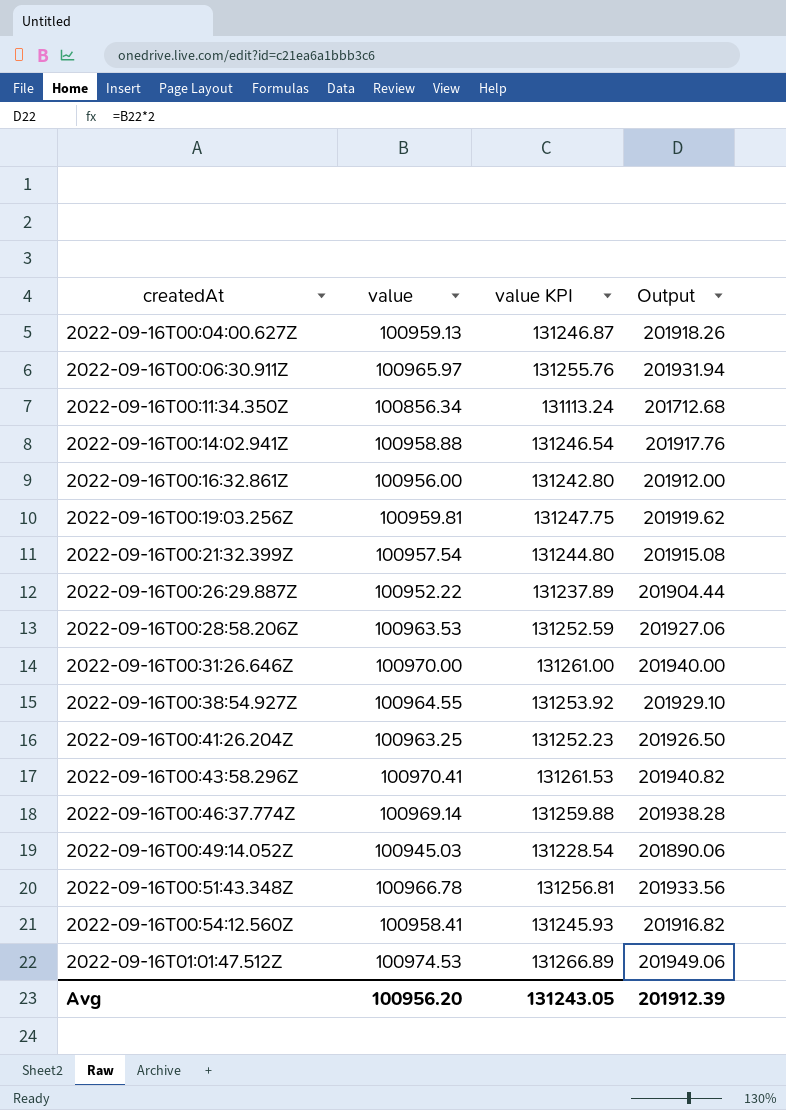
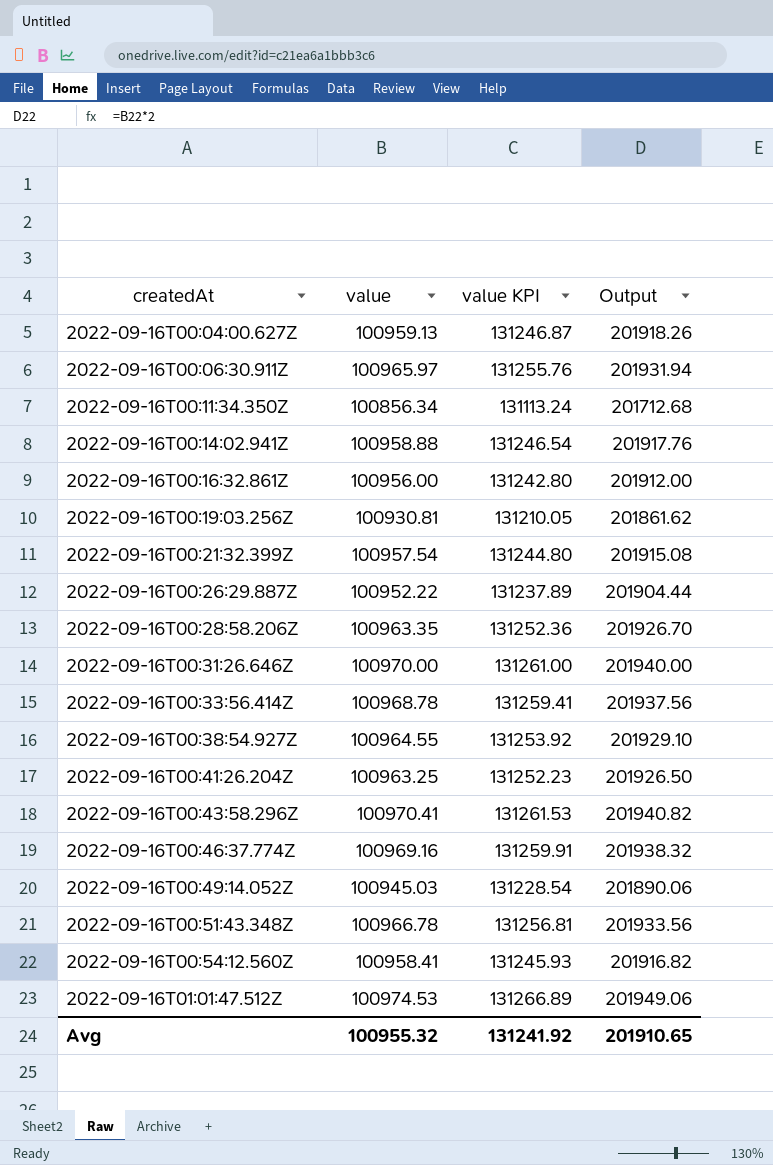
2022-09-16T00:19:03.256Z | value: 100959.81 -> 100930.81
2022-09-16T00:19:03.256Z | value KPI: 131247.75 -> 131210.05
2022-09-16T00:19:03.256Z | Output: 201919.62 -> 201861.62
2022-09-16T00:28:58.206Z | value: 100963.53 -> 100963.35
2022-09-16T00:28:58.206Z | value KPI: 131252.59 -> 131252.36
2022-09-16T00:28:58.206Z | Output: 201927.06 -> 201926.70
row 2022-09-16T00:33:56.414Z: none -> 100968.78 | 131259.41 | 201937.56
2022-09-16T00:46:37.774Z | value: 100969.14 -> 100969.16
2022-09-16T00:46:37.774Z | value KPI: 131259.88 -> 131259.91
2022-09-16T00:46:37.774Z | Output: 201938.28 -> 201938.32
Avg | value: 100956.20 -> 100955.32
Avg | value KPI: 131243.05 -> 131241.92
Avg | Output: 201912.39 -> 201910.65

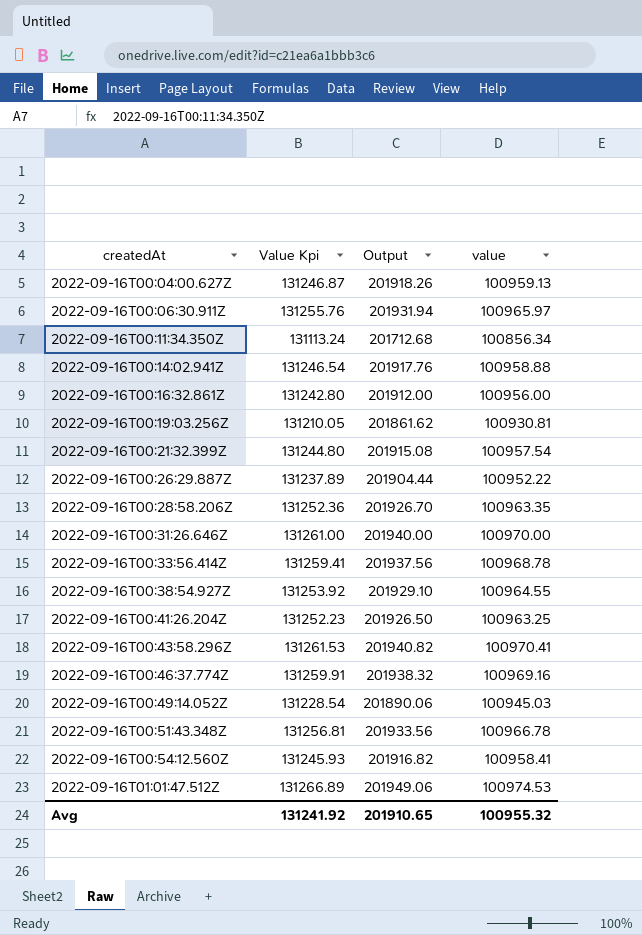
column name: value KPI -> Value Kpi
column value | position: 2 -> 4

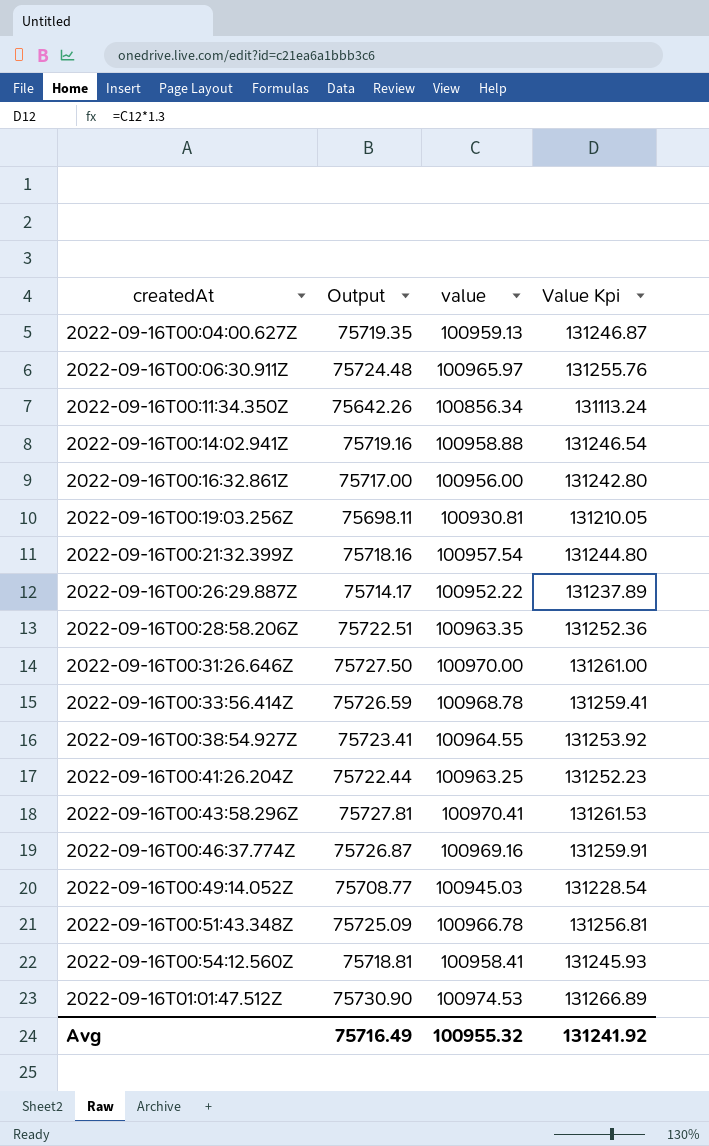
column Output | formula: [value] * 2 -> [value] * 0.75
column Value Kpi | position: 2 -> 4
Avg | Output: 201910.65 -> 75716.49

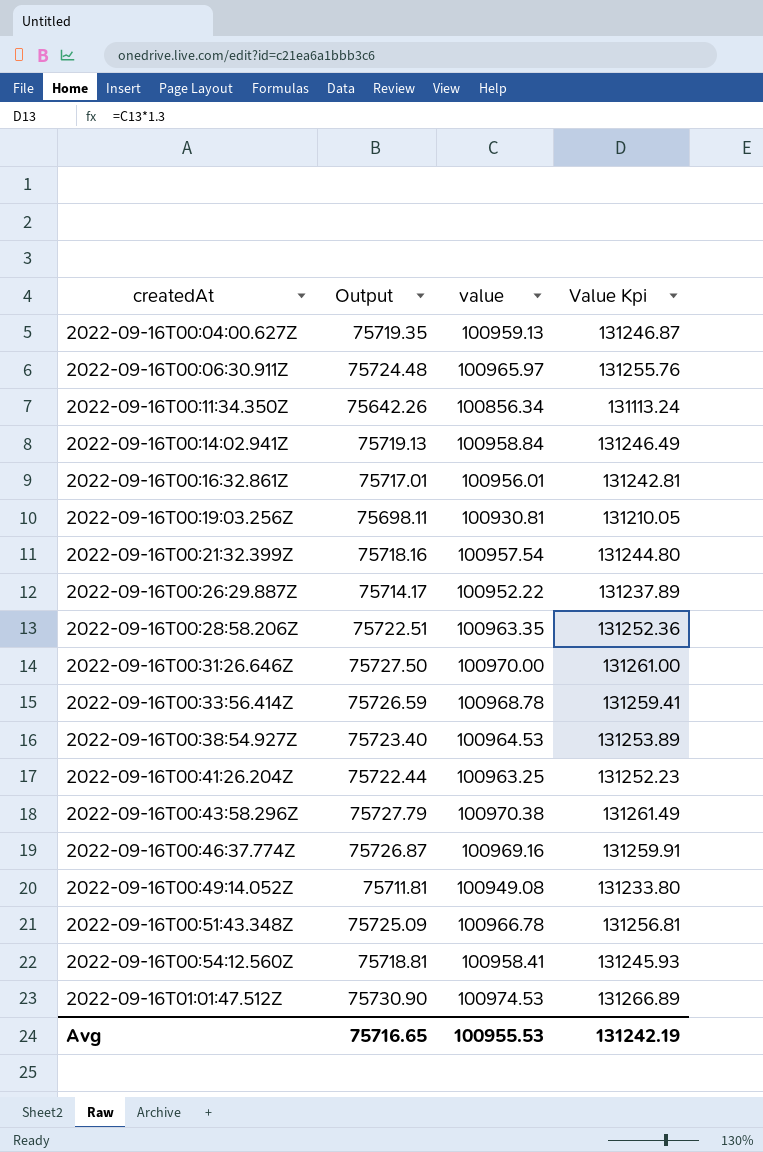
2022-09-16T00:14:02.941Z | Output: 75719.16 -> 75719.13
2022-09-16T00:14:02.941Z | value: 100958.88 -> 100958.84
2022-09-16T00:14:02.941Z | Value Kpi: 131246.54 -> 131246.49
2022-09-16T00:16:32.861Z | Output: 75717.00 -> 75717.01
2022-09-16T00:16:32.861Z | value: 100956.00 -> 100956.01
2022-09-16T00:16:32.861Z | Value Kpi: 131242.80 -> 131242.81
2022-09-16T00:38:54.927Z | Output: 75723.41 -> 75723.40
2022-09-16T00:38:54.927Z | value: 100964.55 -> 100964.53
2022-09-16T00:38:54.927Z | Value Kpi: 131253.92 -> 131253.89
2022-09-16T00:43:58.296Z | Output: 75727.81 -> 75727.79
2022-09-16T00:43:58.296Z | value: 100970.41 -> 100970.38
2022-09-16T00:43:58.296Z | Value Kpi: 131261.53 -> 131261.49
2022-09-16T00:49:14.052Z | Output: 75708.77 -> 75711.81
2022-09-16T00:49:14.052Z | value: 100945.03 -> 100949.08
2022-09-16T00:49:14.052Z | Value Kpi: 131228.54 -> 131233.80
Avg | Output: 75716.49 -> 75716.65
Avg | value: 100955.32 -> 100955.53
Avg | Value Kpi: 131241.92 -> 131242.19

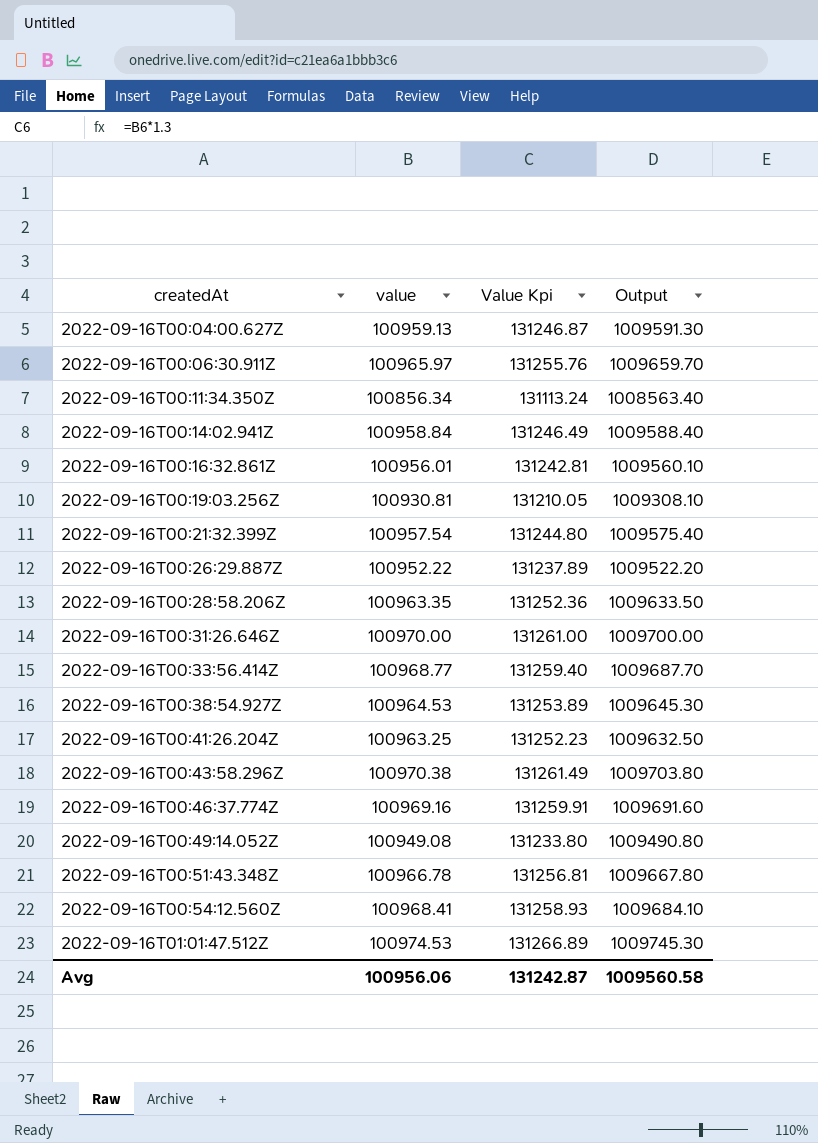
column Output | formula: [value] * 0.75 -> [value] * 10
column Output | position: 2 -> 4
2022-09-16T00:33:56.414Z | value: 100968.78 -> 100968.77
2022-09-16T00:33:56.414Z | Value Kpi: 131259.41 -> 131259.40
2022-09-16T00:54:12.560Z | value: 100958.41 -> 100968.41
2022-09-16T00:54:12.560Z | Value Kpi: 131245.93 -> 131258.93
Avg | value: 100955.53 -> 100956.06
Avg | Value Kpi: 131242.19 -> 131242.87
Avg | Output: 75716.65 -> 1009560.58

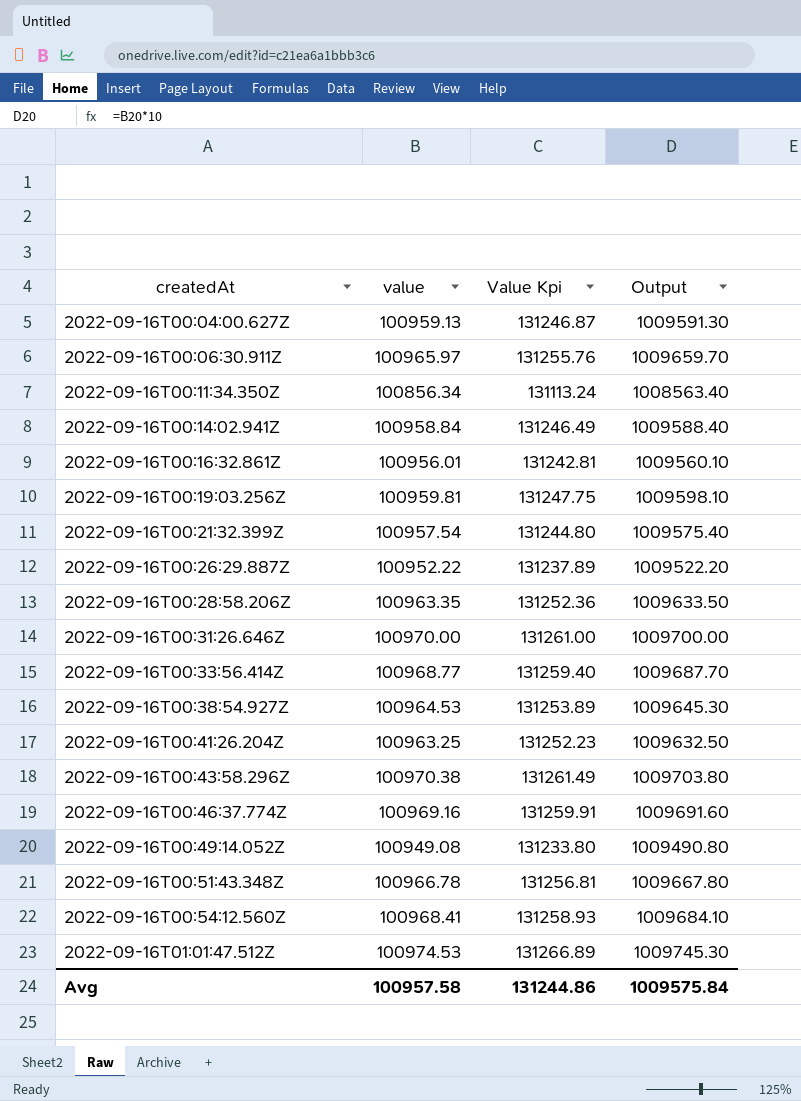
2022-09-16T00:19:03.256Z | value: 100930.81 -> 100959.81
2022-09-16T00:19:03.256Z | Value Kpi: 131210.05 -> 131247.75
2022-09-16T00:19:03.256Z | Output: 1009308.10 -> 1009598.10
Avg | value: 100956.06 -> 100957.58
Avg | Value Kpi: 131242.87 -> 131244.86
Avg | Output: 1009560.58 -> 1009575.84

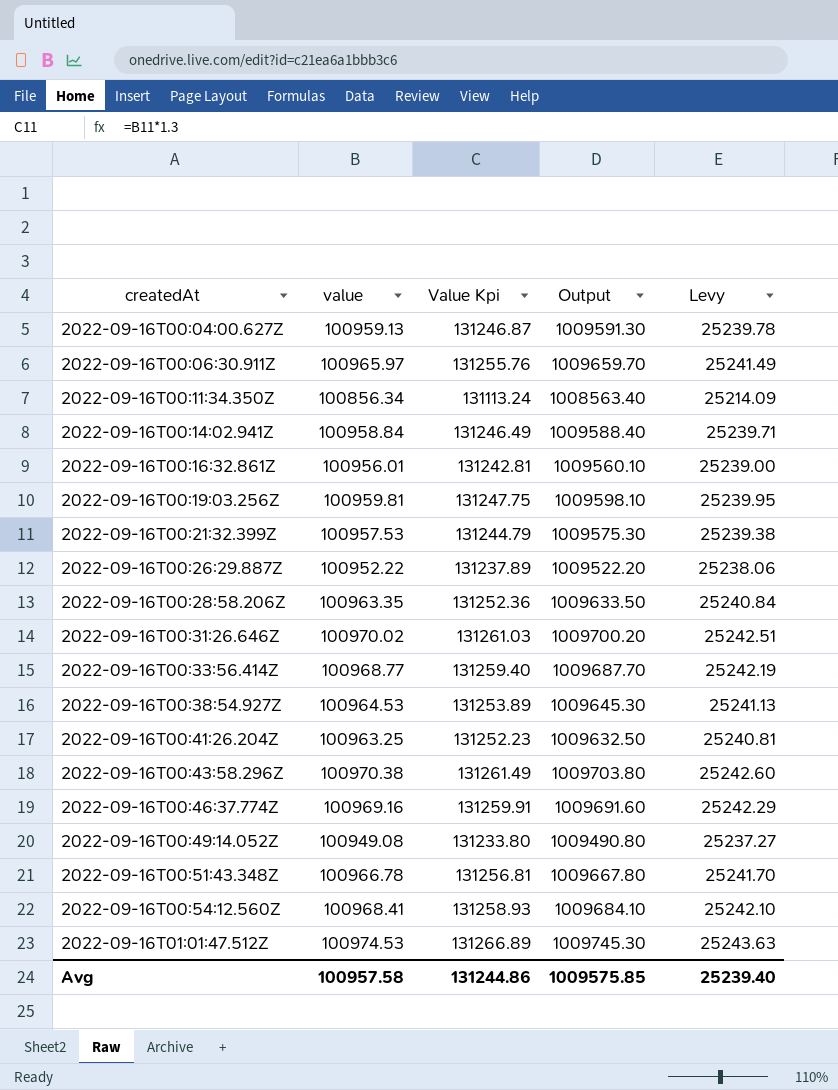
column Levy | formula: none -> [value] * 0.25
2022-09-16T00:21:32.399Z | value: 100957.54 -> 100957.53
2022-09-16T00:21:32.399Z | Value Kpi: 131244.80 -> 131244.79
2022-09-16T00:21:32.399Z | Output: 1009575.40 -> 1009575.30
2022-09-16T00:31:26.646Z | value: 100970.00 -> 100970.02
2022-09-16T00:31:26.646Z | Value Kpi: 131261.00 -> 131261.03
2022-09-16T00:31:26.646Z | Output: 1009700.00 -> 1009700.20
Avg | Output: 1009575.84 -> 1009575.85

